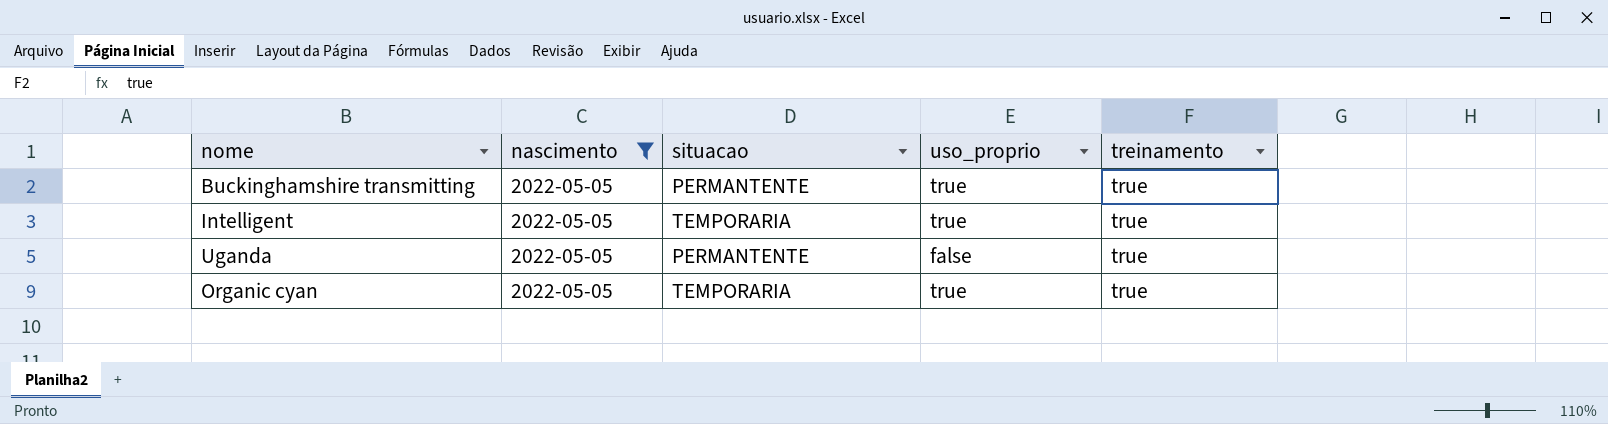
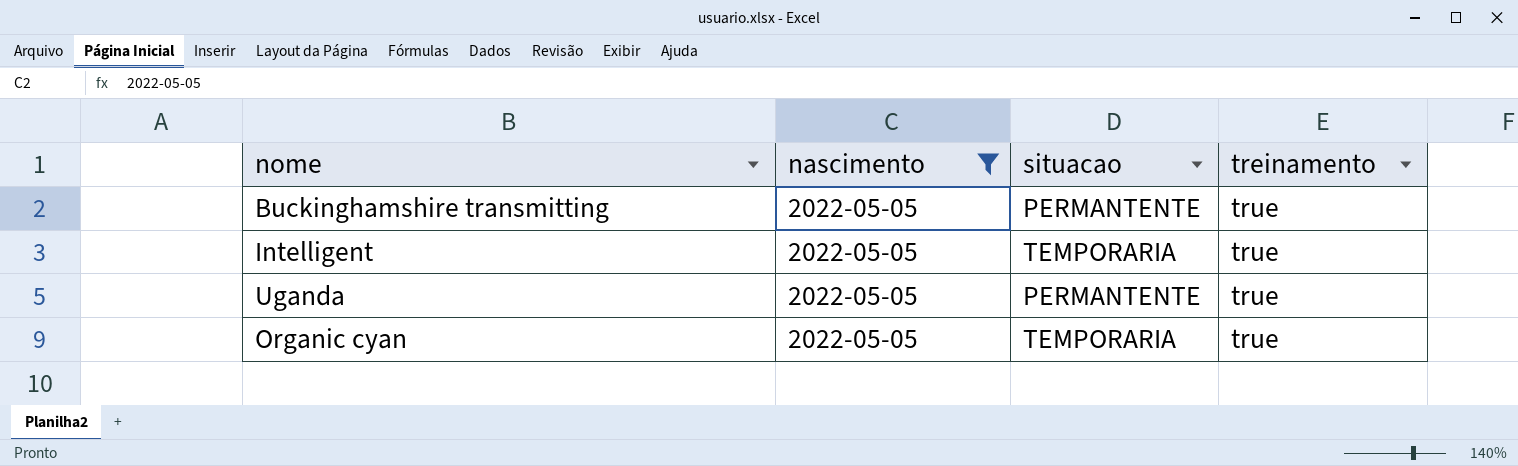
column uso_proprio | position: 4 -> none

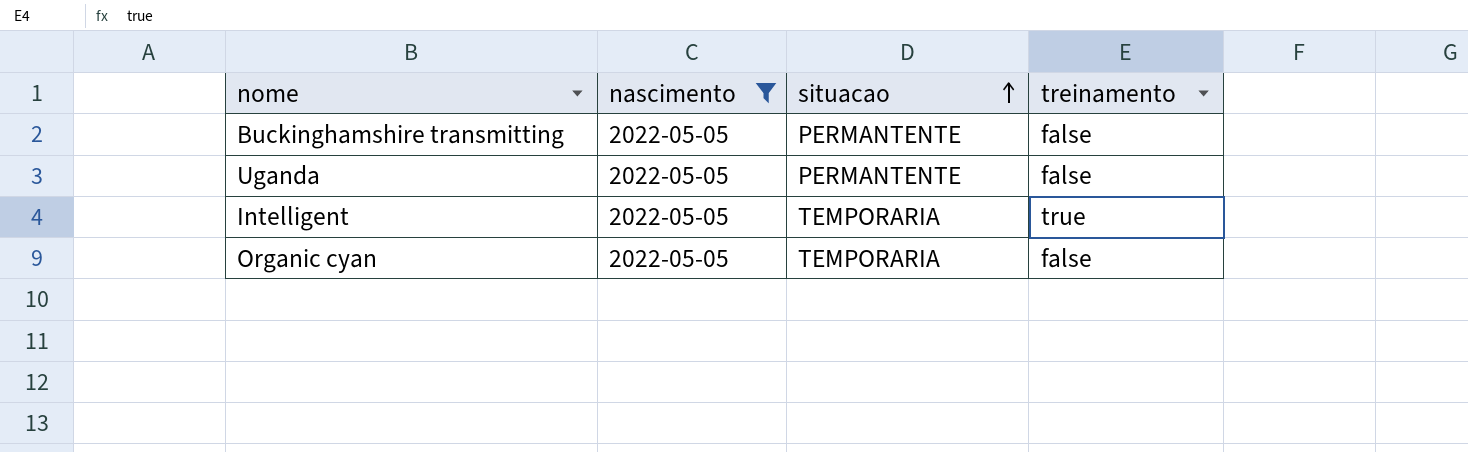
row order: none -> situacao ascending
Buckinghamshire transmitting | treinamento: true -> false
Uganda | treinamento: true -> false
Organic cyan | treinamento: true -> false

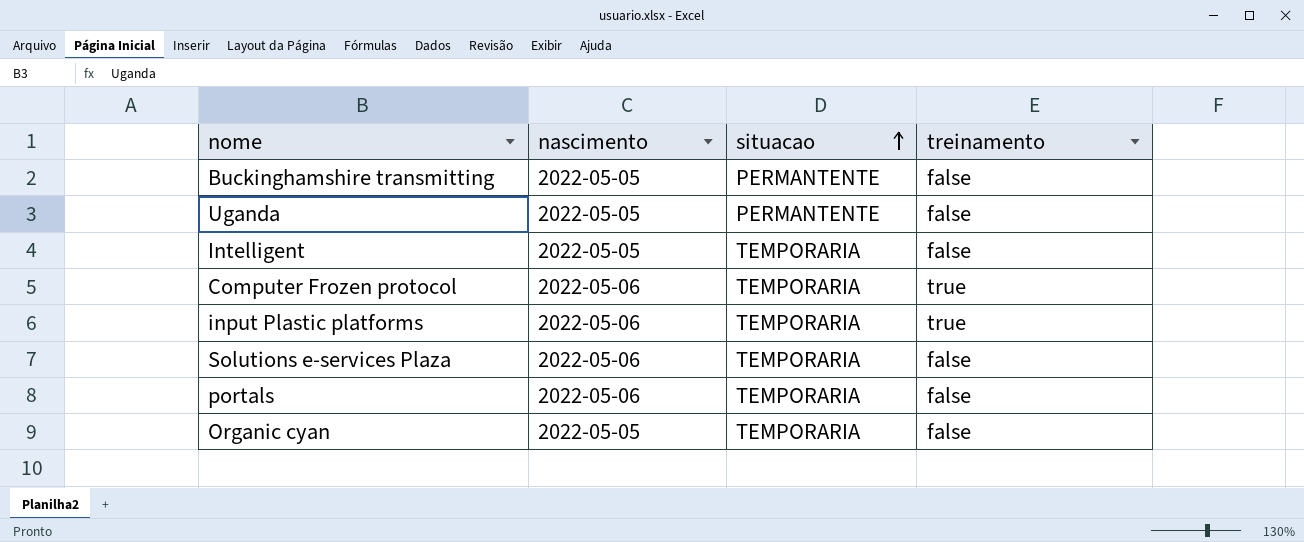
filter: nascimento = 2022-05-05 -> none
Intelligent | treinamento: true -> false

